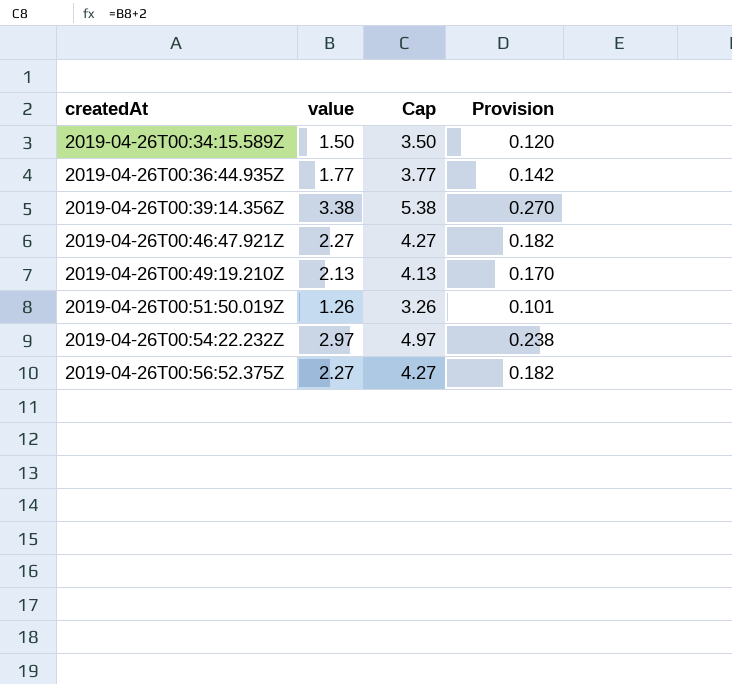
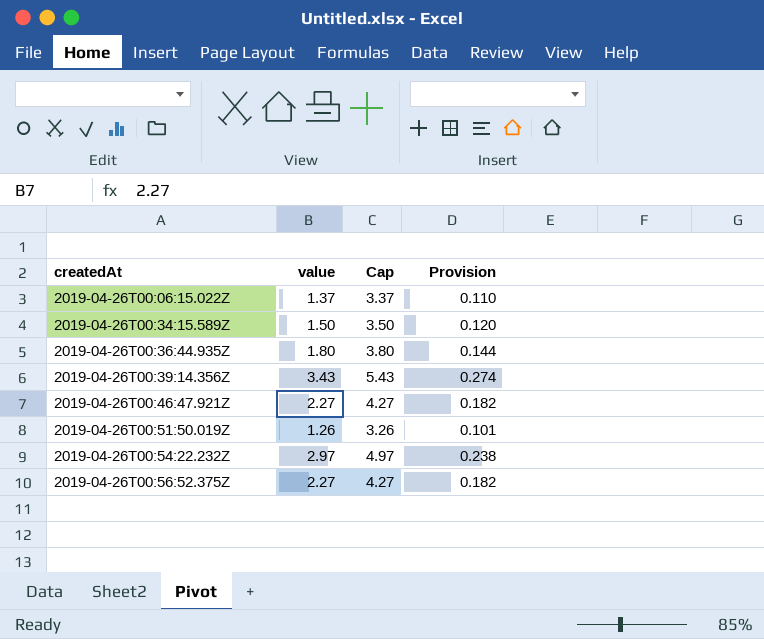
row 2019-04-26T00:49:19.210Z: 2.13 | 4.13 | 0.170 -> none
row 2019-04-26T00:06:15.022Z: none -> 1.37 | 3.37 | 0.110
2019-04-26T00:36:44.935Z | value: 1.77 -> 1.80
2019-04-26T00:36:44.935Z | Cap: 3.77 -> 3.80
2019-04-26T00:36:44.935Z | Provision: 0.142 -> 0.144
2019-04-26T00:39:14.356Z | value: 3.38 -> 3.43
2019-04-26T00:39:14.356Z | Cap: 5.38 -> 5.43
2019-04-26T00:39:14.356Z | Provision: 0.270 -> 0.274

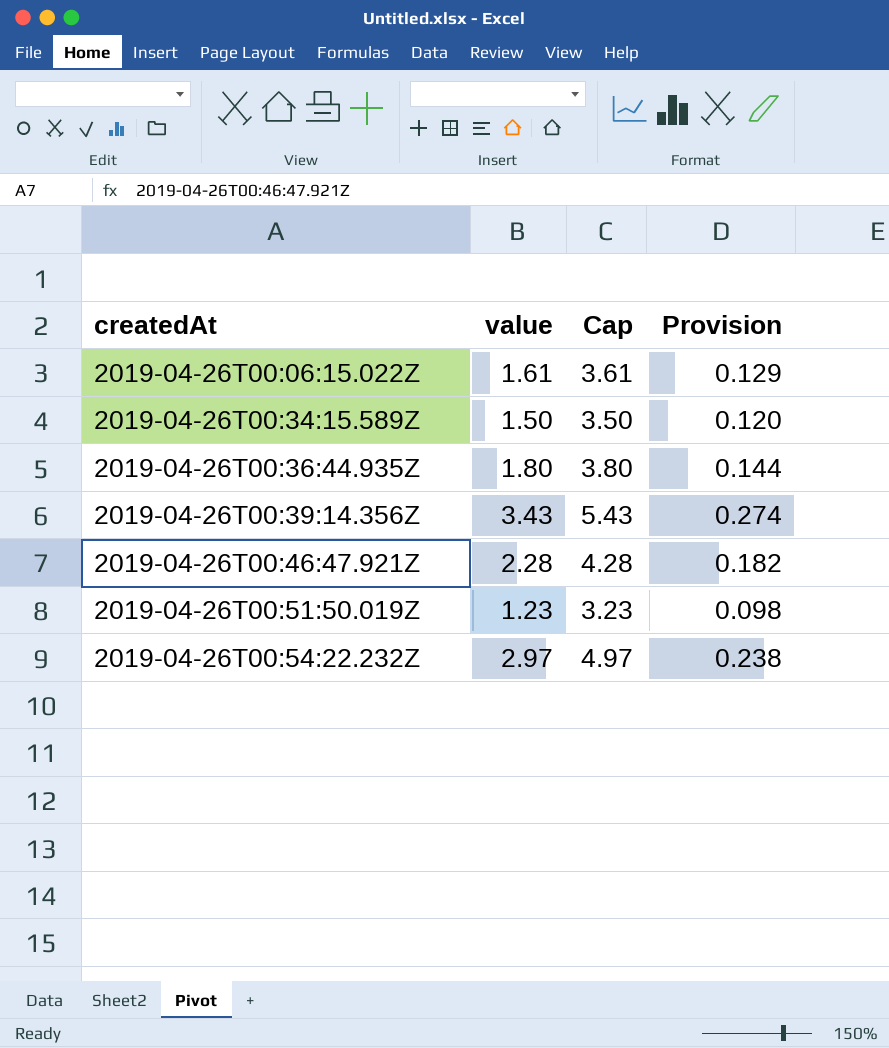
row 2019-04-26T00:56:52.375Z: 2.27 | 4.27 | 0.182 -> none
2019-04-26T00:06:15.022Z | value: 1.37 -> 1.61
2019-04-26T00:06:15.022Z | Cap: 3.37 -> 3.61
2019-04-26T00:06:15.022Z | Provision: 0.110 -> 0.129
2019-04-26T00:46:47.921Z | value: 2.27 -> 2.28
2019-04-26T00:46:47.921Z | Cap: 4.27 -> 4.28
2019-04-26T00:51:50.019Z | value: 1.26 -> 1.23
2019-04-26T00:51:50.019Z | Cap: 3.26 -> 3.23
2019-04-26T00:51:50.019Z | Provision: 0.101 -> 0.098

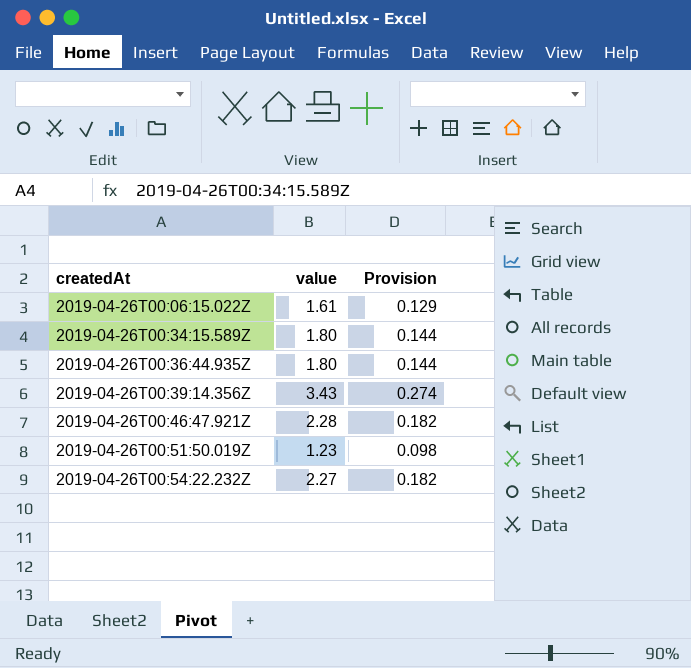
column Cap | formula: [value] + 2 -> none
2019-04-26T00:34:15.589Z | value: 1.50 -> 1.80
2019-04-26T00:34:15.589Z | Provision: 0.120 -> 0.144
2019-04-26T00:54:22.232Z | value: 2.97 -> 2.27
2019-04-26T00:54:22.232Z | Provision: 0.238 -> 0.182

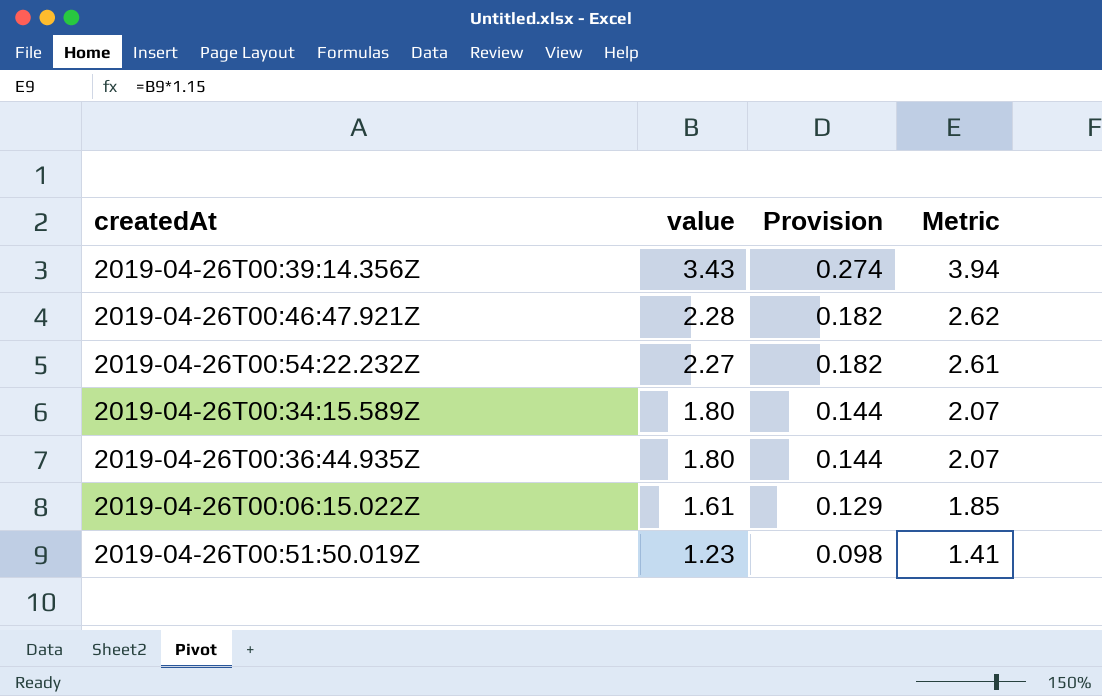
row order: createdAt ascending -> value descending
column Metric | formula: none -> [value] * 1.15

